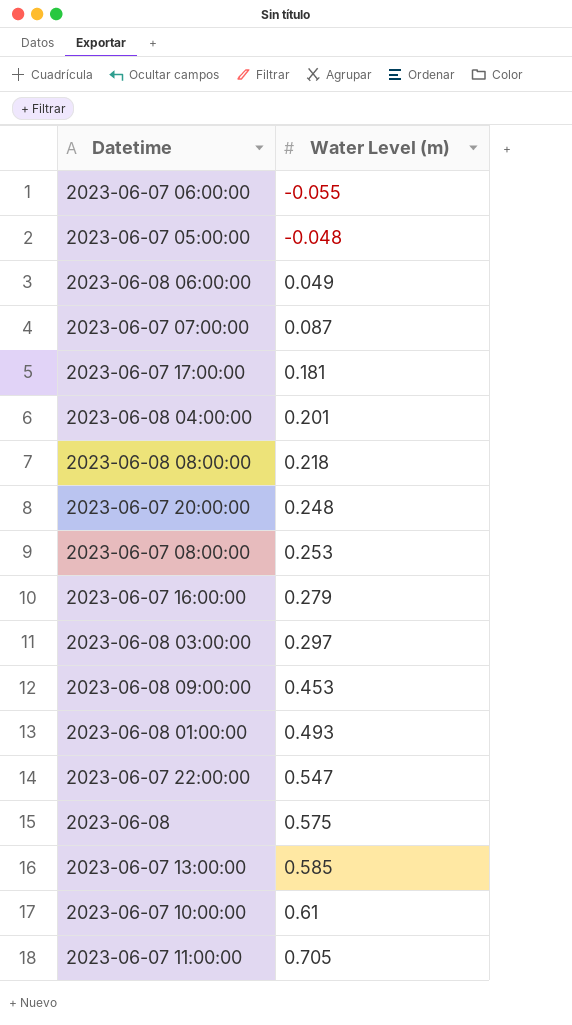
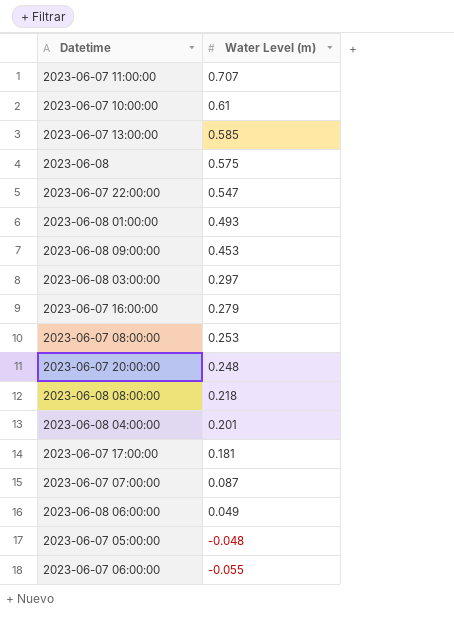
row order: Water Level (m) ascending -> Water Level (m) descending
2023-06-07 11:00:00 | Water Level (m): 0.705 -> 0.707

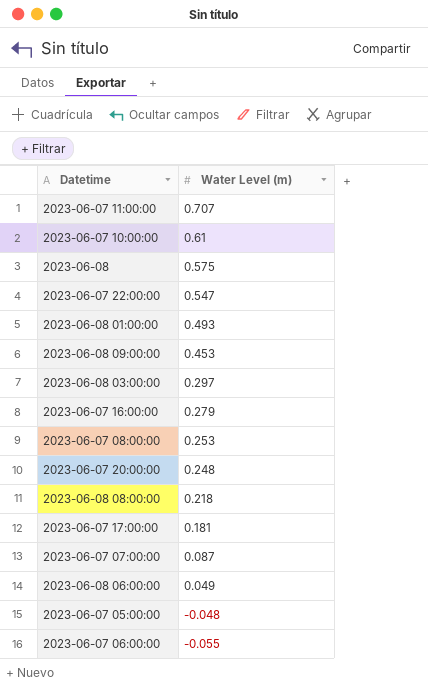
row 2023-06-07 13:00:00: 0.585 -> none
row 2023-06-08 04:00:00: 0.201 -> none

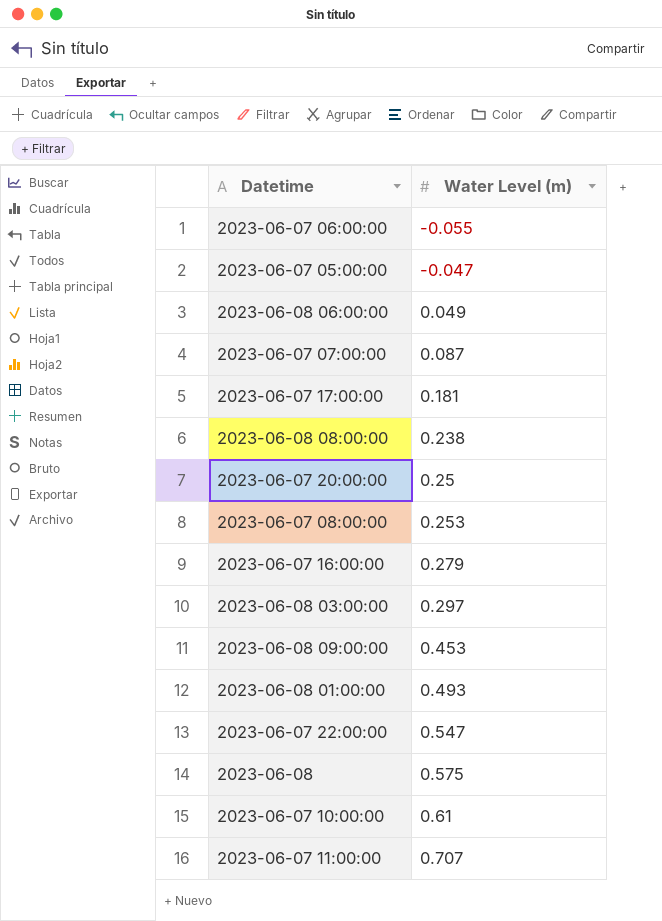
row order: Water Level (m) descending -> Water Level (m) ascending
2023-06-07 05:00:00 | Water Level (m): -0.048 -> -0.047
2023-06-08 08:00:00 | Water Level (m): 0.218 -> 0.238
2023-06-07 20:00:00 | Water Level (m): 0.248 -> 0.25

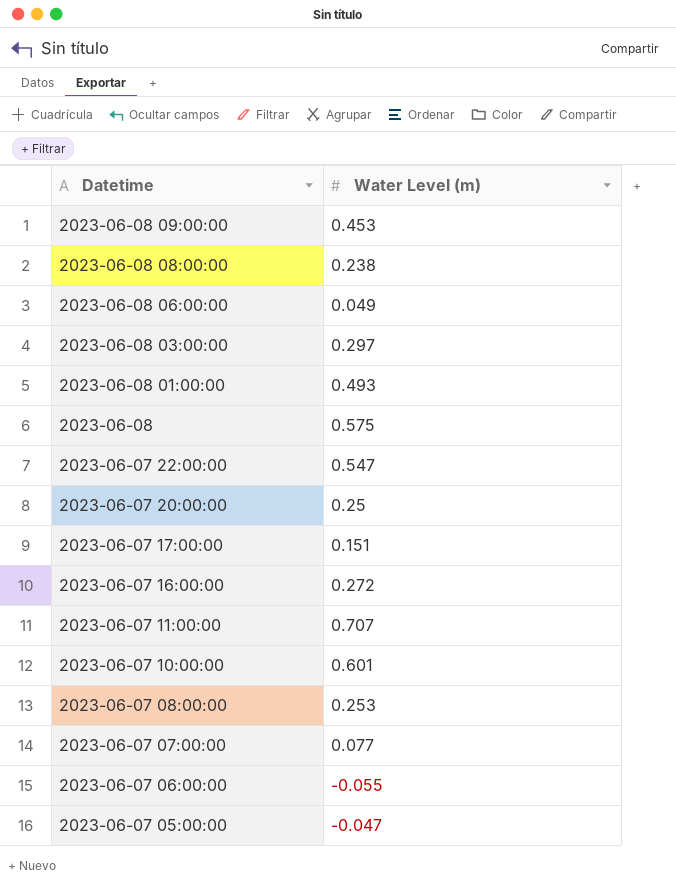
row order: Water Level (m) ascending -> Datetime descending
2023-06-07 17:00:00 | Water Level (m): 0.181 -> 0.151
2023-06-07 16:00:00 | Water Level (m): 0.279 -> 0.272
2023-06-07 10:00:00 | Water Level (m): 0.61 -> 0.601
2023-06-07 07:00:00 | Water Level (m): 0.087 -> 0.077

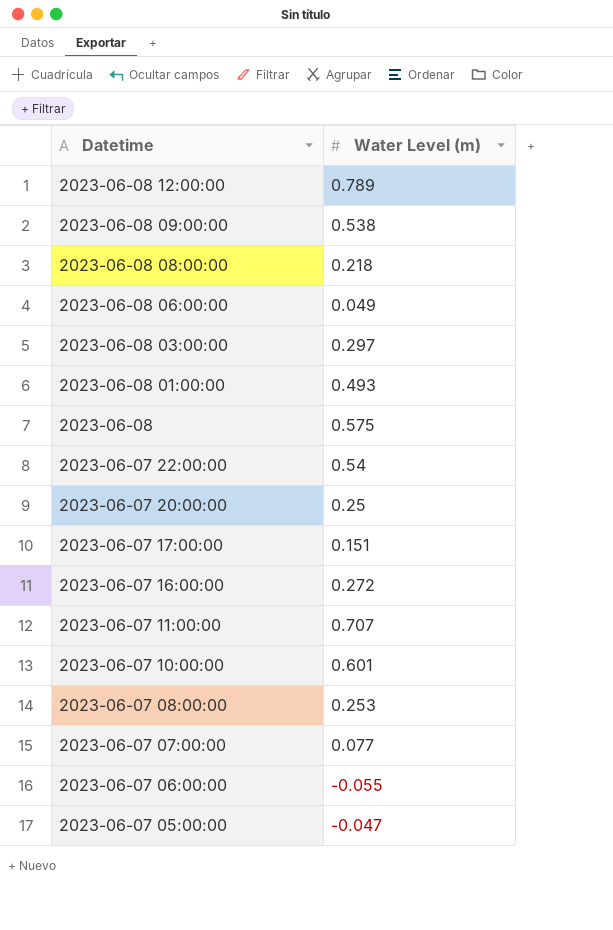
row 2023-06-08 12:00:00: none -> 0.789
2023-06-08 09:00:00 | Water Level (m): 0.453 -> 0.538
2023-06-08 08:00:00 | Water Level (m): 0.238 -> 0.218
2023-06-07 22:00:00 | Water Level (m): 0.547 -> 0.54

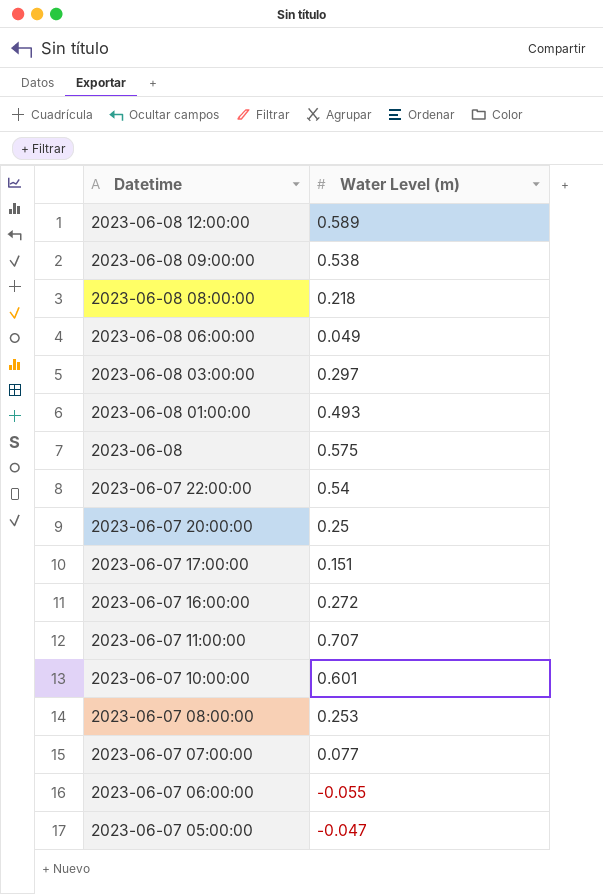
2023-06-08 12:00:00 | Water Level (m): 0.789 -> 0.589

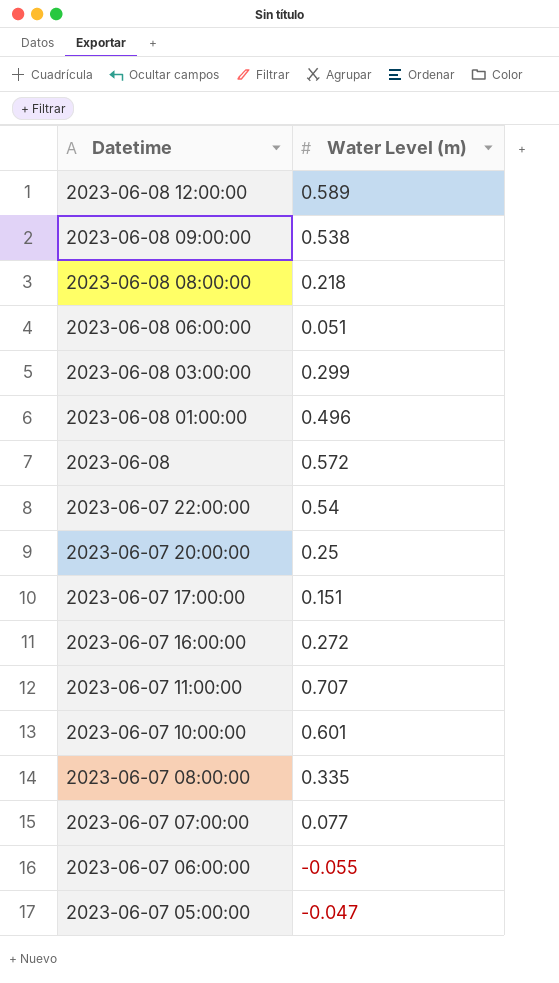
2023-06-08 06:00:00 | Water Level (m): 0.049 -> 0.051
2023-06-08 03:00:00 | Water Level (m): 0.297 -> 0.299
2023-06-08 01:00:00 | Water Level (m): 0.493 -> 0.496
2023-06-08 | Water Level (m): 0.575 -> 0.572
2023-06-07 08:00:00 | Water Level (m): 0.253 -> 0.335

